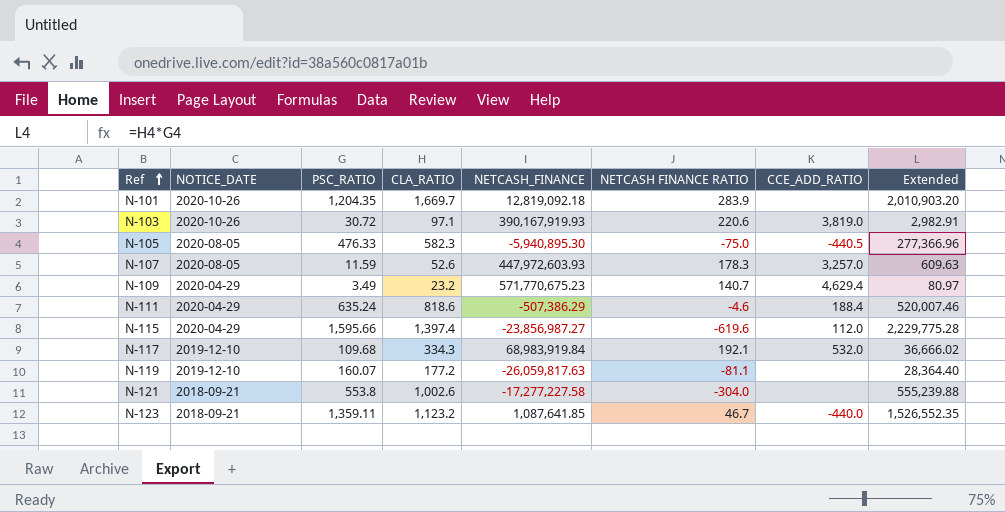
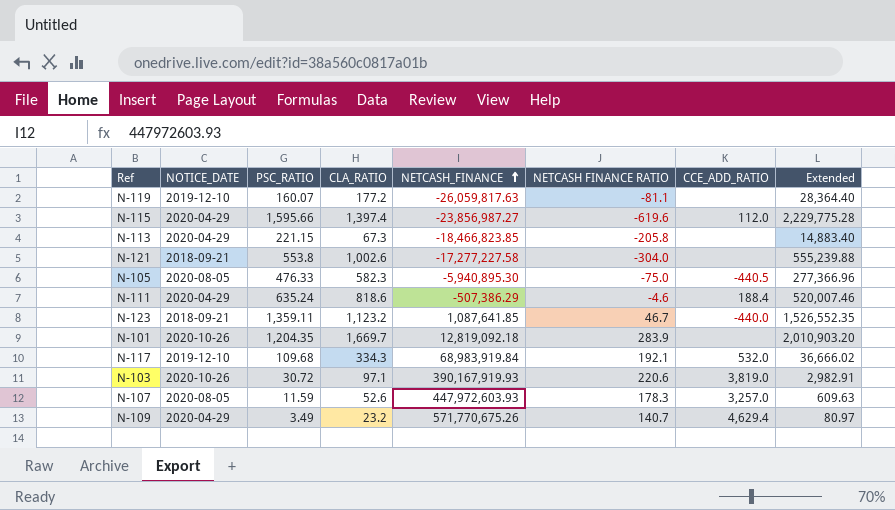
row order: Ref ascending -> NETCASH_FINANCE ascending
row N-113: none -> 2020-04-29 | 221.15 | 67.3 | -18,466,823.85 | -205.8 | none | 14,883.40
N-109 | NETCASH_FINANCE: 571,770,675.23 -> 571,770,675.26

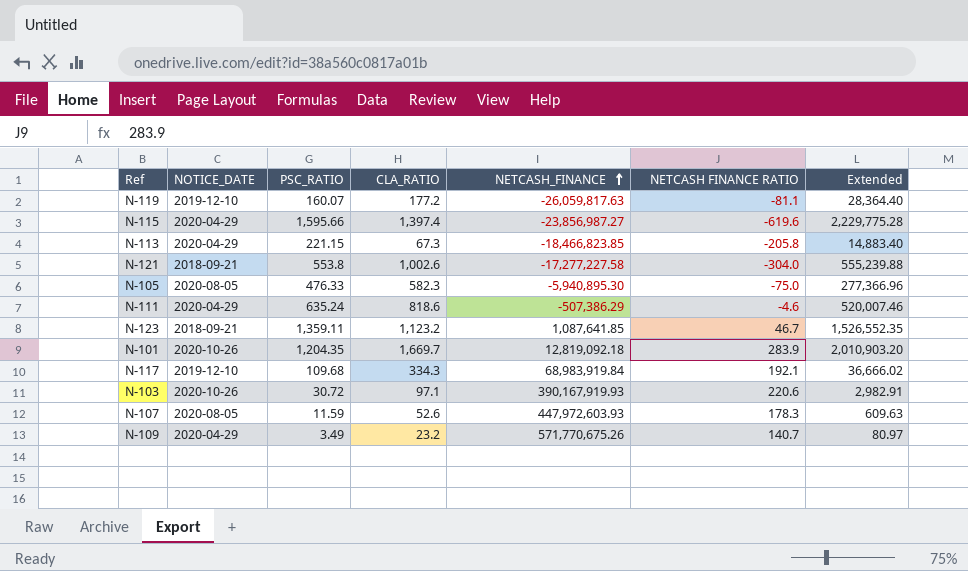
column CCE_ADD_RATIO | position: 7 -> none

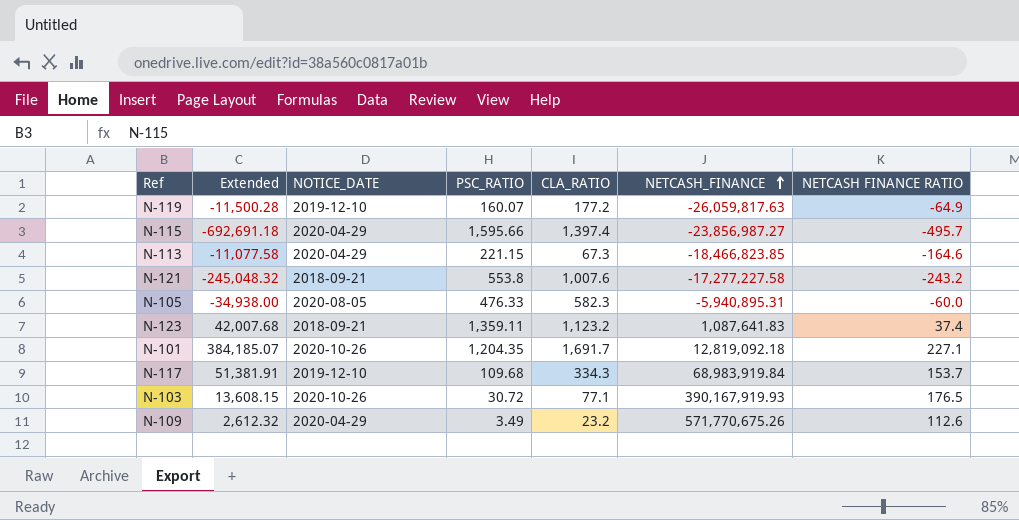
column Extended | formula: [PSC_RATIO] * [CLA_RATIO] -> [CLA_RATIO] * [NETCASH FINANCE RATIO]
column Extended | position: 7 -> 2
row N-111: 2020-04-29 | 635.24 | 818.6 | -507,386.29 | -4.6 | 520,007.46 -> none
row N-107: 2020-08-05 | 11.59 | 52.6 | 447,972,603.93 | 178.3 | 609.63 -> none
N-119 | NETCASH FINANCE RATIO: -81.1 -> -64.9
N-115 | NETCASH FINANCE RATIO: -619.6 -> -495.7
N-113 | NETCASH FINANCE RATIO: -205.8 -> -164.6
N-121 | CLA_RATIO: 1,002.6 -> 1,007.6
N-121 | NETCASH FINANCE RATIO: -304.0 -> -243.2
N-105 | NETCASH_FINANCE: -5,940,895.30 -> -5,940,895.31
N-105 | NETCASH FINANCE RATIO: -75.0 -> -60.0
N-123 | NETCASH_FINANCE: 1,087,641.85 -> 1,087,641.83
N-123 | NETCASH FINANCE RATIO: 46.7 -> 37.4
N-101 | CLA_RATIO: 1,669.7 -> 1,691.7
N-101 | NETCASH FINANCE RATIO: 283.9 -> 227.1
N-117 | NETCASH FINANCE RATIO: 192.1 -> 153.7
N-103 | CLA_RATIO: 97.1 -> 77.1
N-103 | NETCASH FINANCE RATIO: 220.6 -> 176.5
N-109 | NETCASH FINANCE RATIO: 140.7 -> 112.6

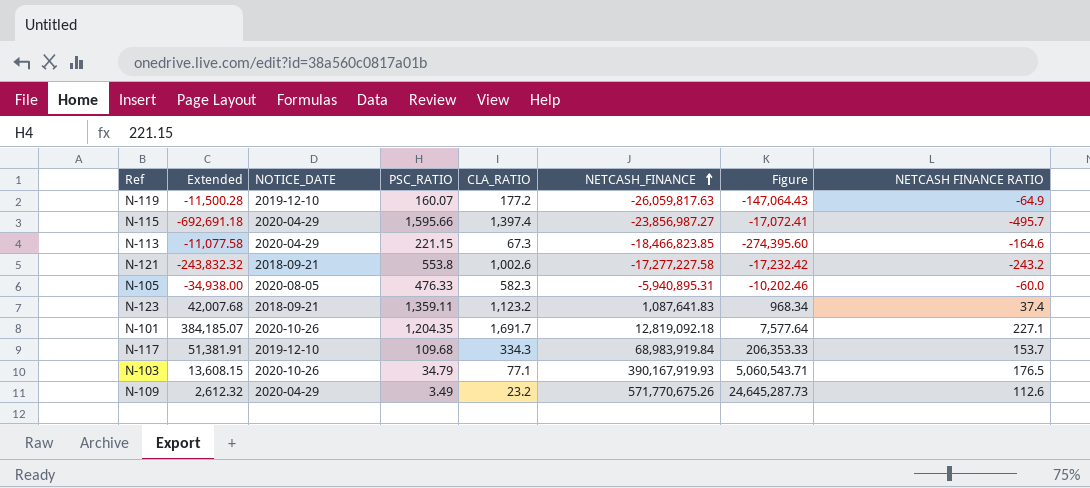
column Figure | formula: none -> [NETCASH_FINANCE] / [CLA_RATIO]
N-121 | Extended: -245,048.32 -> -243,832.32
N-121 | CLA_RATIO: 1,007.6 -> 1,002.6
N-103 | PSC_RATIO: 30.72 -> 34.79

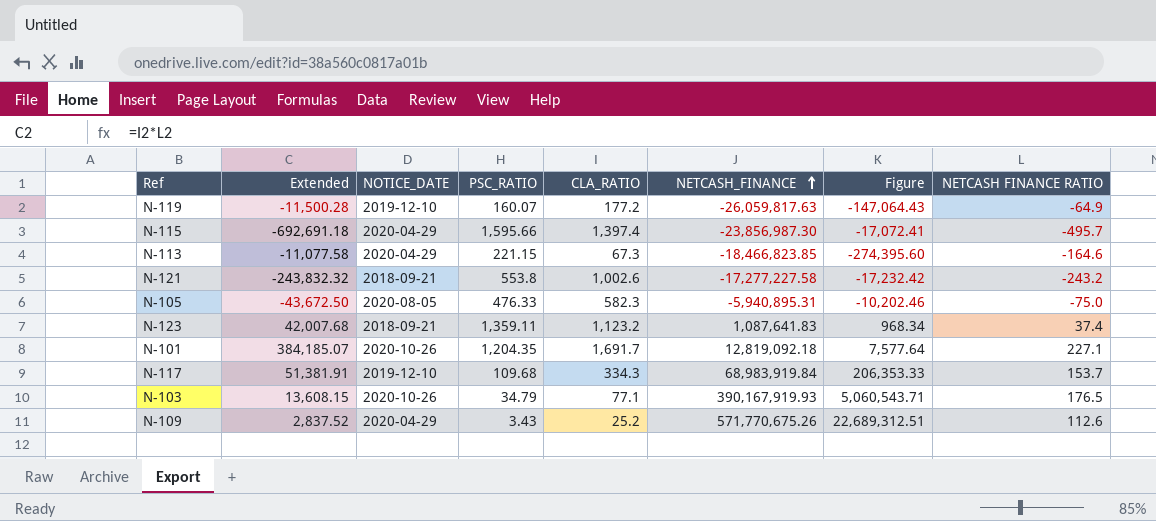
N-115 | NETCASH_FINANCE: -23,856,987.27 -> -23,856,987.30
N-105 | Extended: -34,938.00 -> -43,672.50
N-105 | NETCASH FINANCE RATIO: -60.0 -> -75.0
N-109 | Extended: 2,612.32 -> 2,837.52
N-109 | PSC_RATIO: 3.49 -> 3.43
N-109 | CLA_RATIO: 23.2 -> 25.2
N-109 | Figure: 24,645,287.73 -> 22,689,312.51

